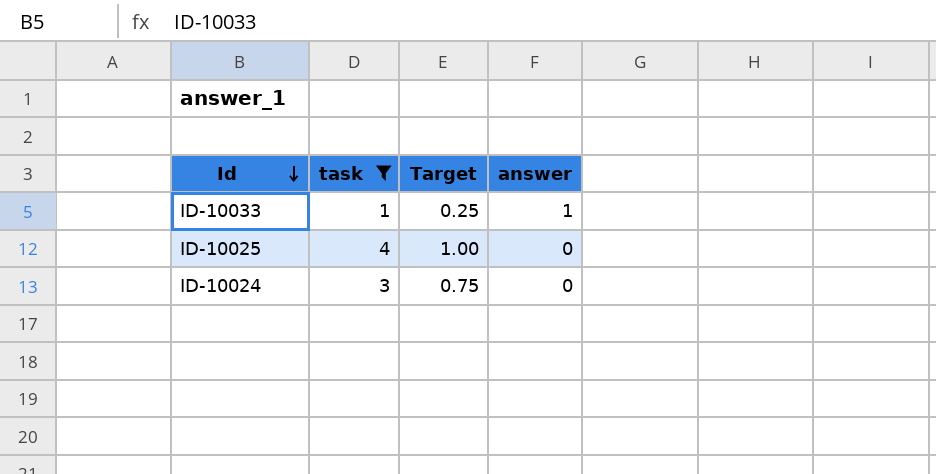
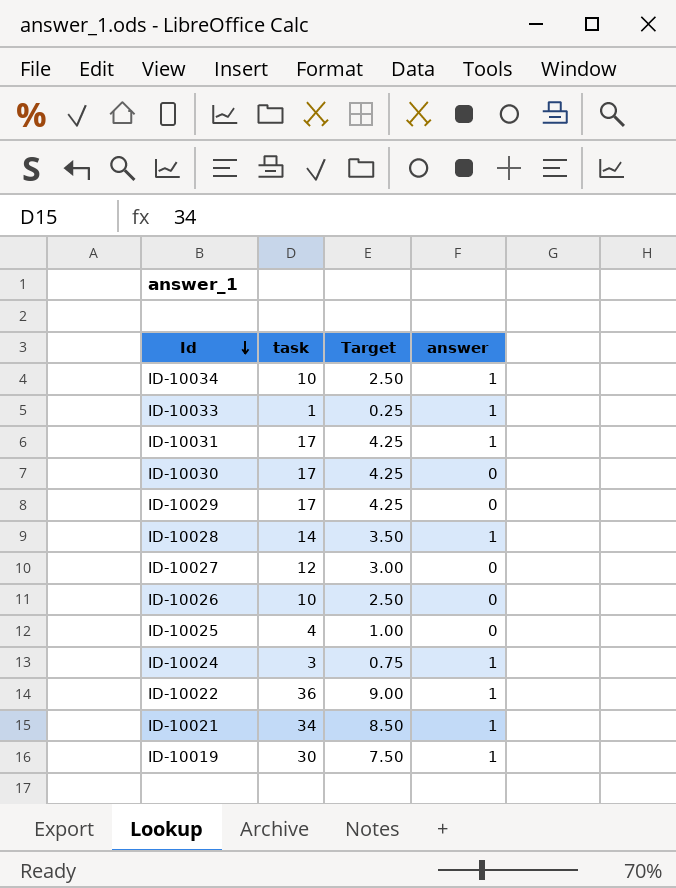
filter: task <= 4 -> none
ID-10024 | answer: 0 -> 1

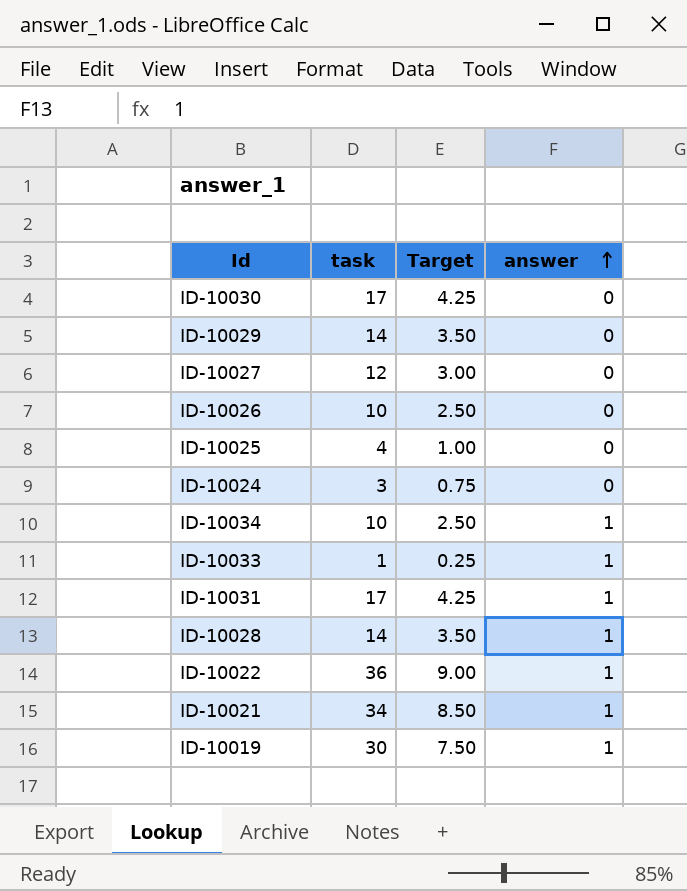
row order: Id descending -> answer ascending
ID-10029 | task: 17 -> 14
ID-10029 | Target: 4.25 -> 3.50
ID-10024 | answer: 1 -> 0

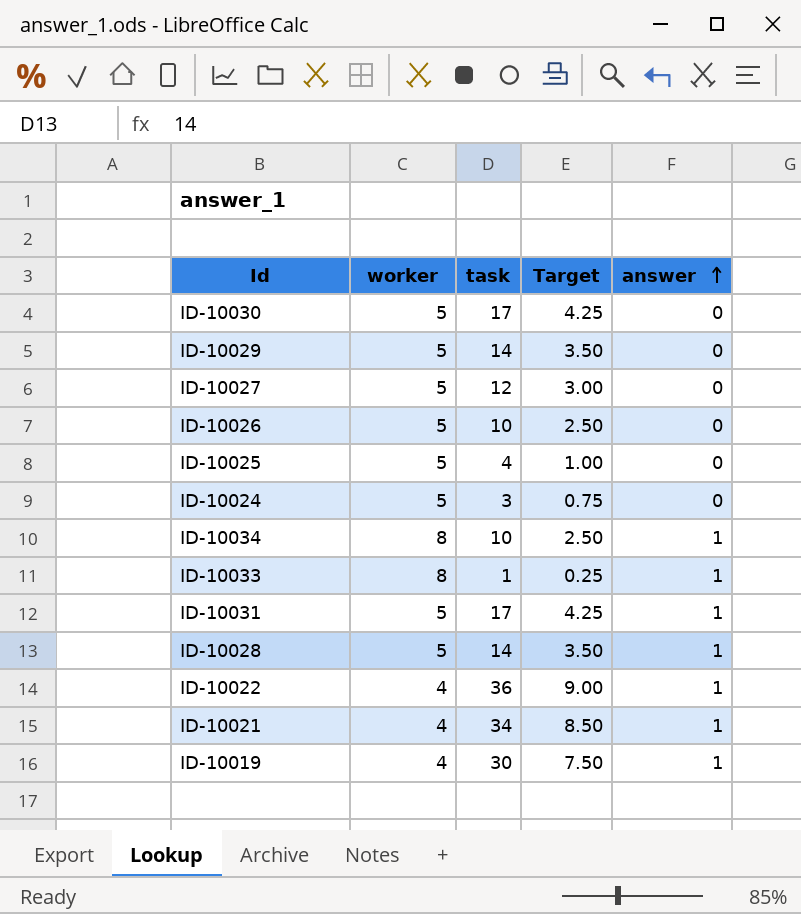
column worker | position: none -> 2

